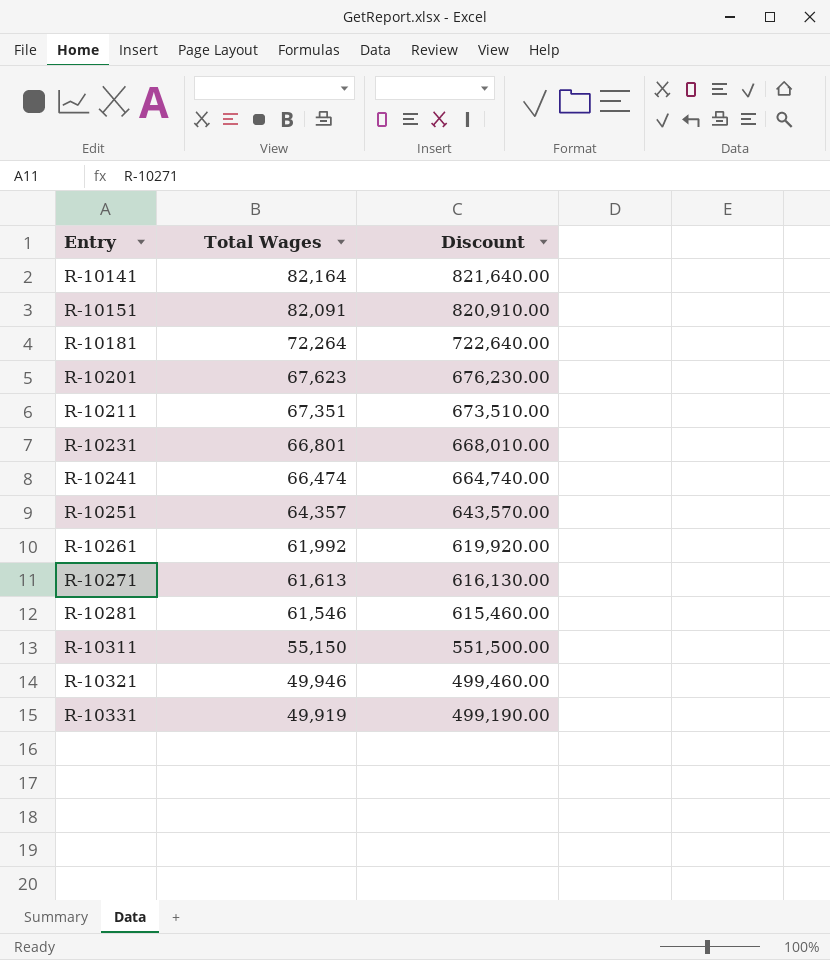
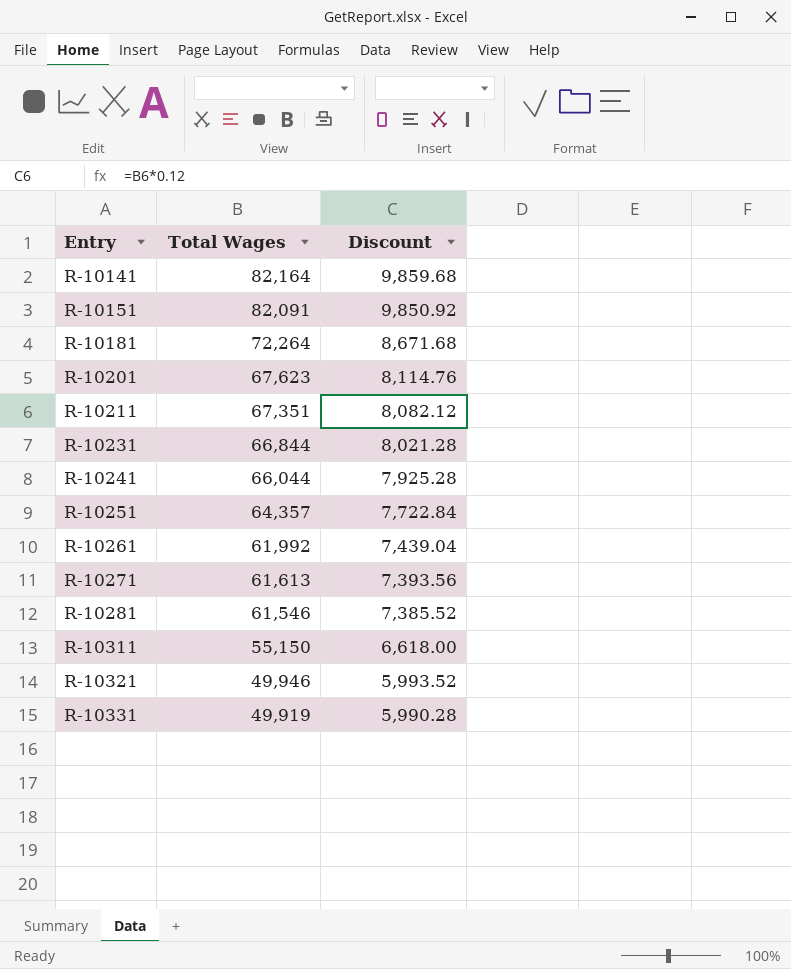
column Discount | formula: [Total Wages] * 10 -> [Total Wages] * 0.12
R-10231 | Total Wages: 66,801 -> 66,844
R-10241 | Total Wages: 66,474 -> 66,044

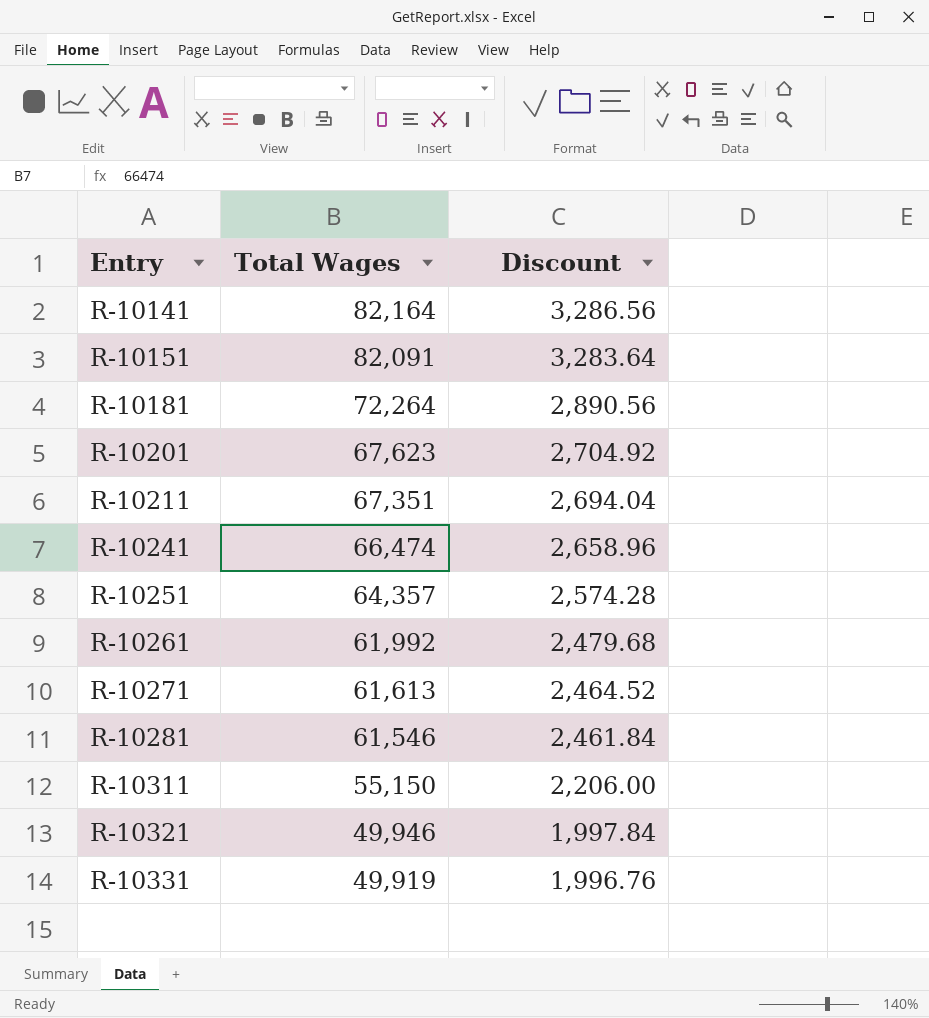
column Discount | formula: [Total Wages] * 0.12 -> [Total Wages] * 0.04
row R-10231: 66,844 | 8,021.28 -> none
R-10241 | Total Wages: 66,044 -> 66,474

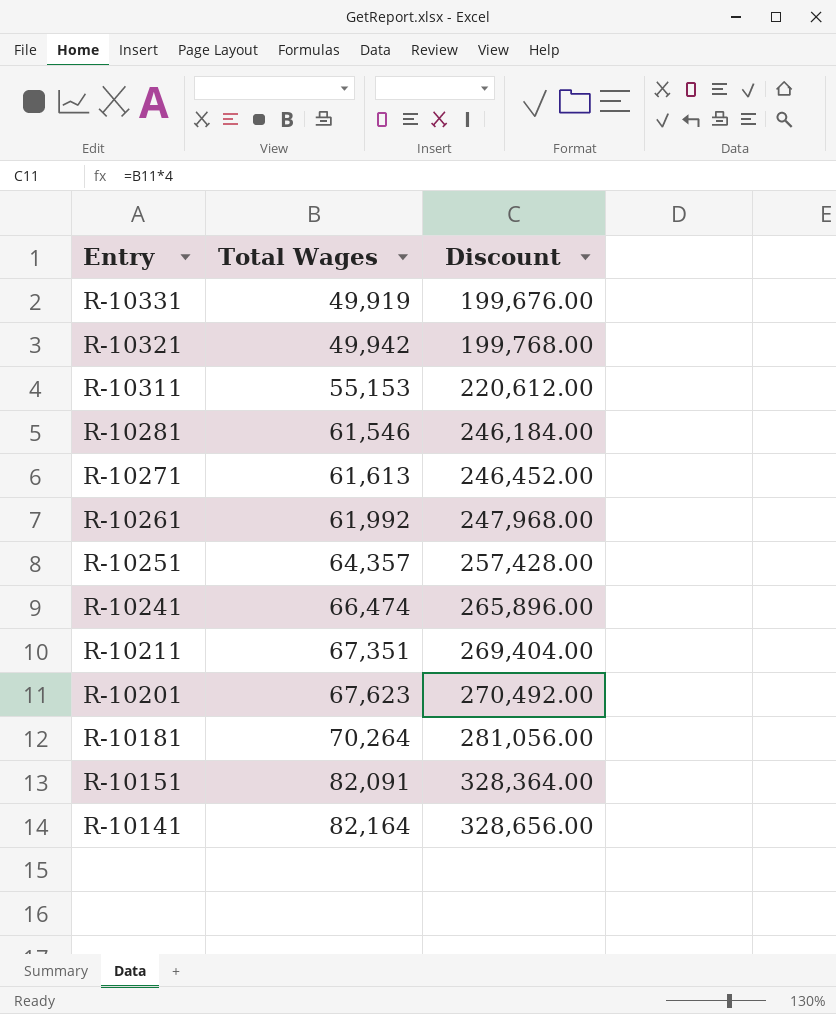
row order: Entry ascending -> Entry descending
column Discount | formula: [Total Wages] * 0.04 -> [Total Wages] * 4
R-10321 | Total Wages: 49,946 -> 49,942
R-10311 | Total Wages: 55,150 -> 55,153
R-10181 | Total Wages: 72,264 -> 70,264

